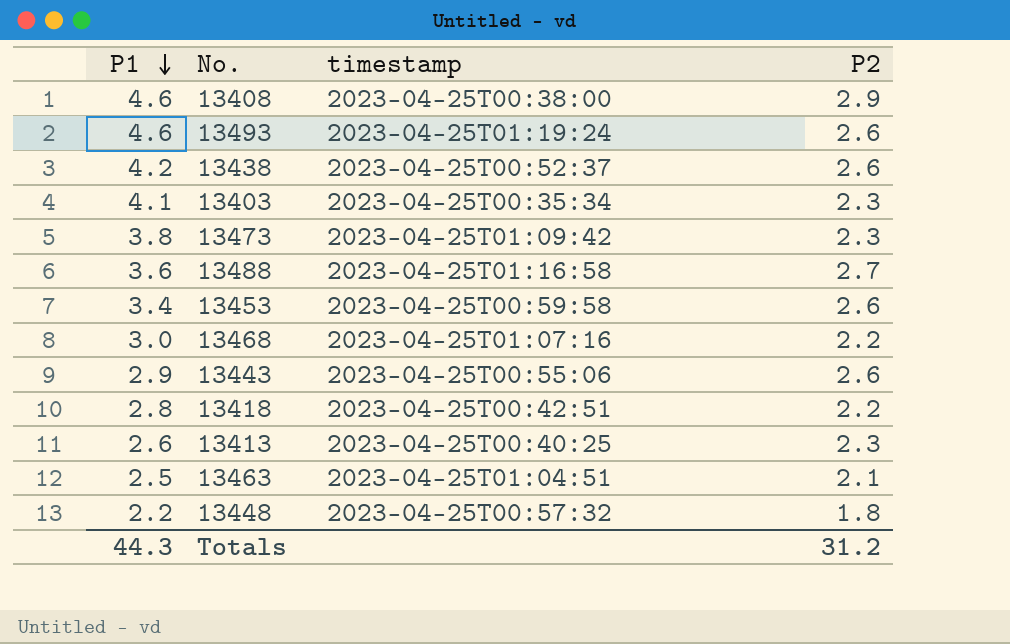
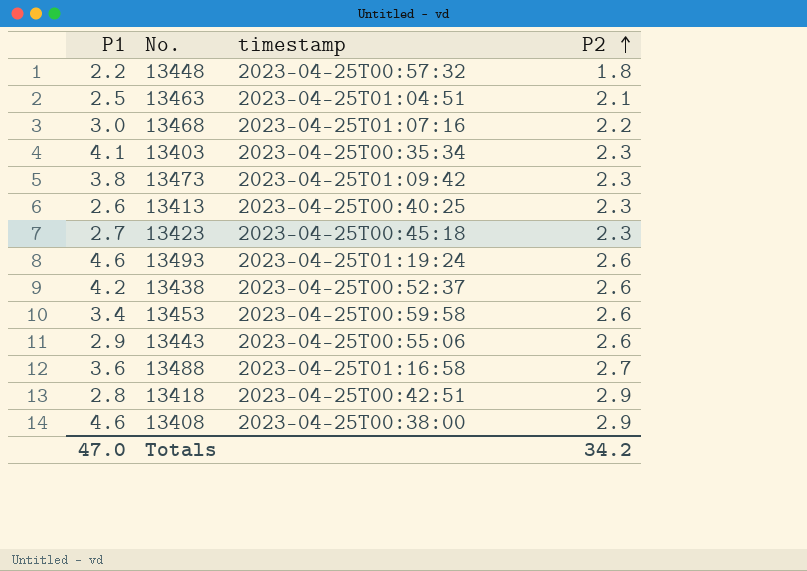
row order: P1 descending -> P2 ascending
row 13423: none -> 2.7 | 2023-04-25T00:45:18 | 2.3
13418 | P2: 2.2 -> 2.9
Totals | P1: 44.3 -> 47.0
Totals | P2: 31.2 -> 34.2

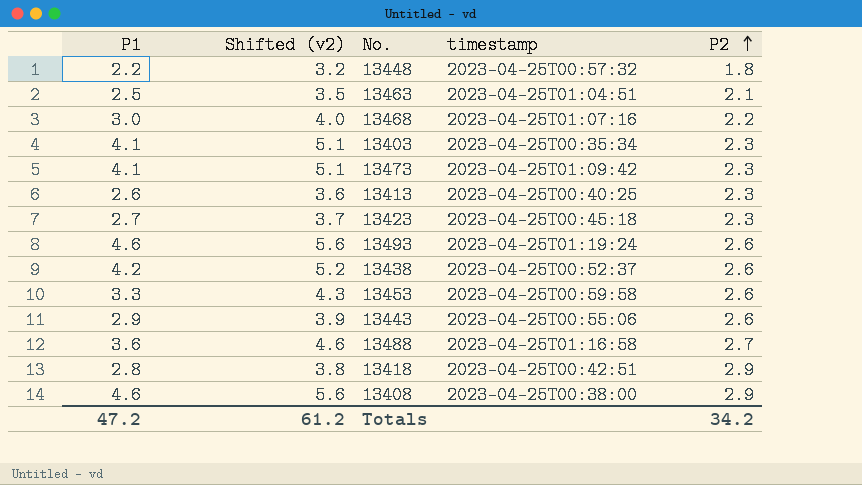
column Shifted (v2) | formula: none -> [P1] + 1
13473 | P1: 3.8 -> 4.1
13453 | P1: 3.4 -> 3.3
Totals | P1: 47.0 -> 47.2

